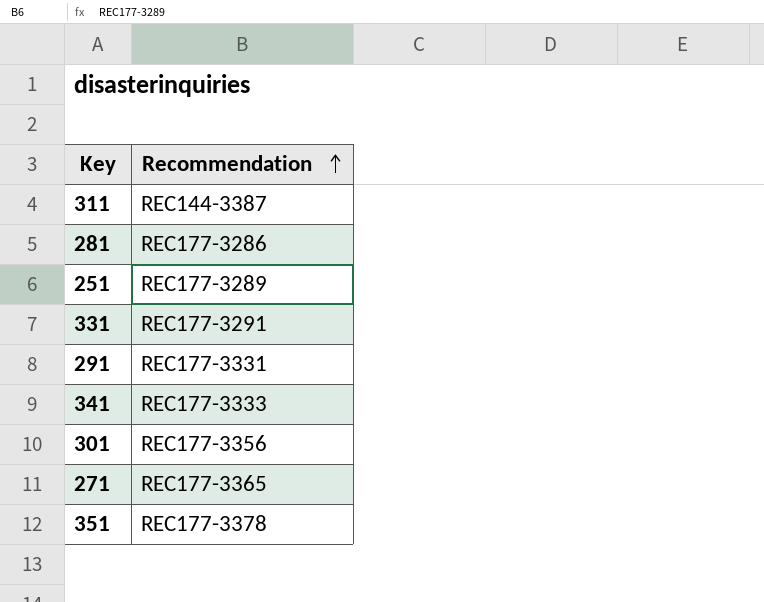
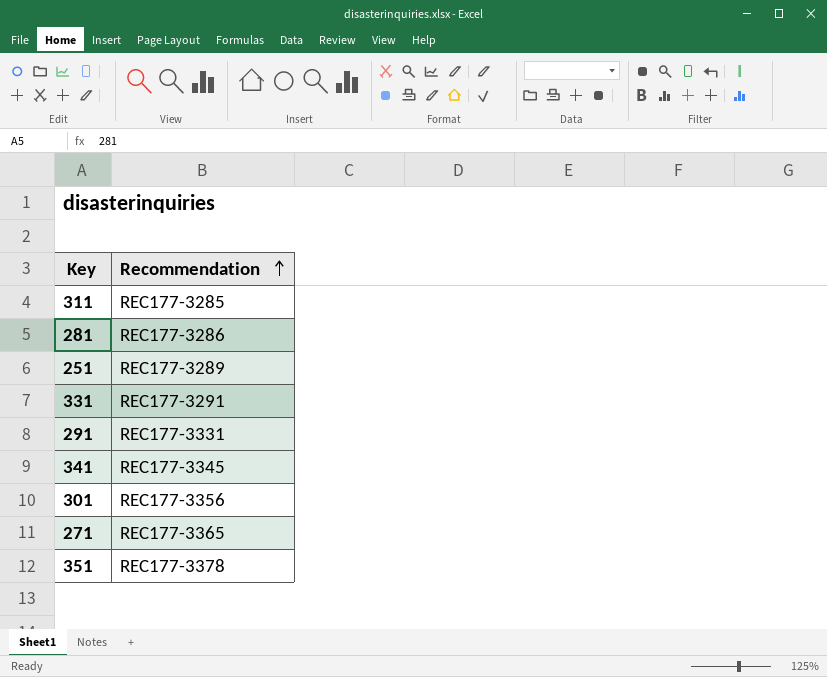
311 | Recommendation: REC144-3387 -> REC177-3285
341 | Recommendation: REC177-3333 -> REC177-3345

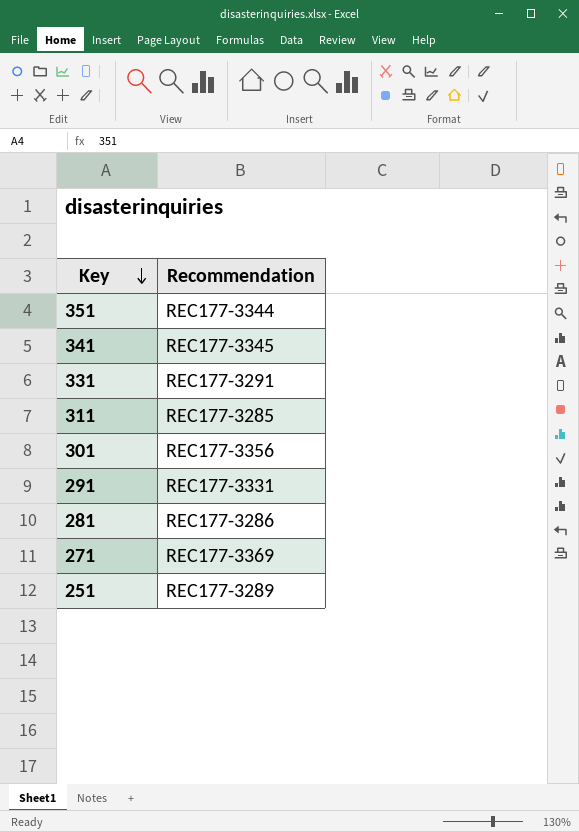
row order: Recommendation ascending -> Key descending
351 | Recommendation: REC177-3378 -> REC177-3344
271 | Recommendation: REC177-3365 -> REC177-3369

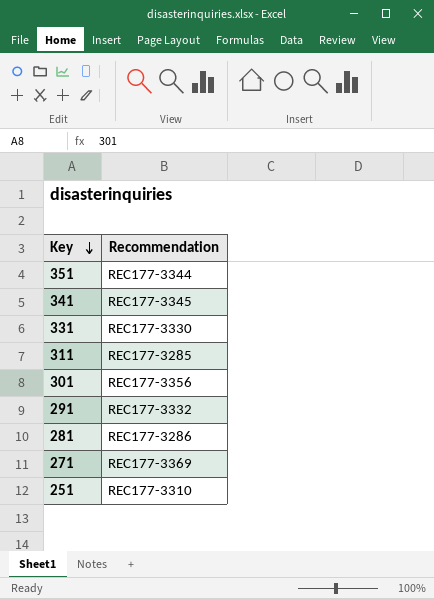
331 | Recommendation: REC177-3291 -> REC177-3330
291 | Recommendation: REC177-3331 -> REC177-3332
251 | Recommendation: REC177-3289 -> REC177-3310

